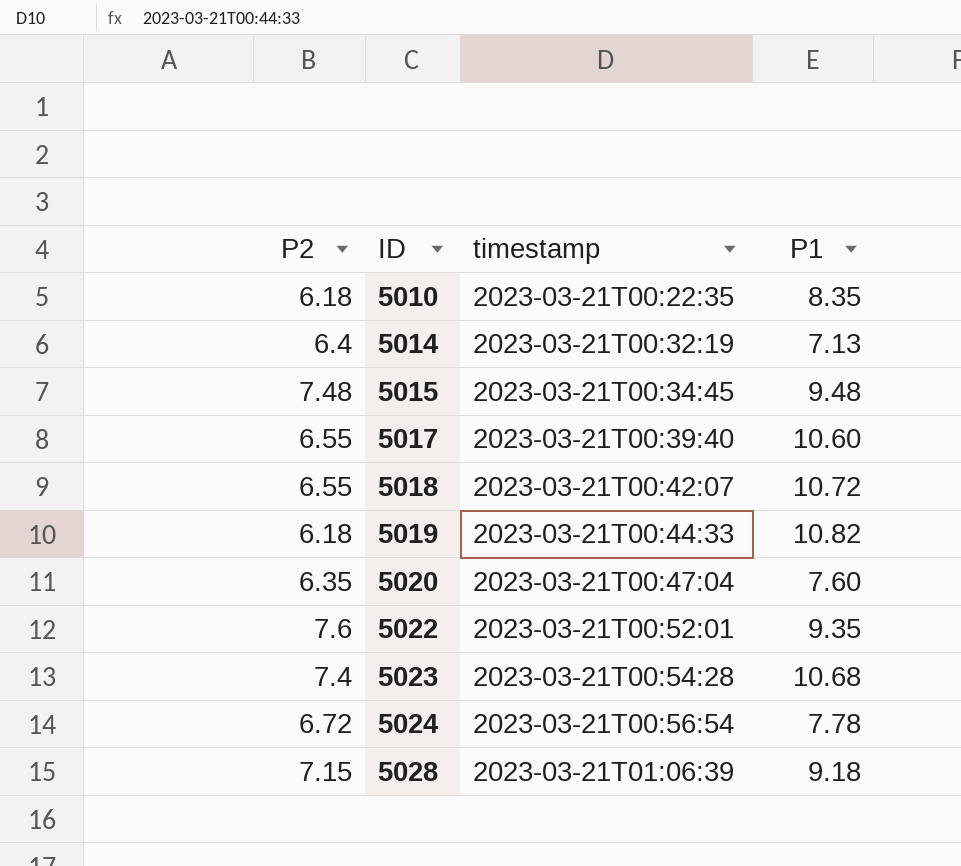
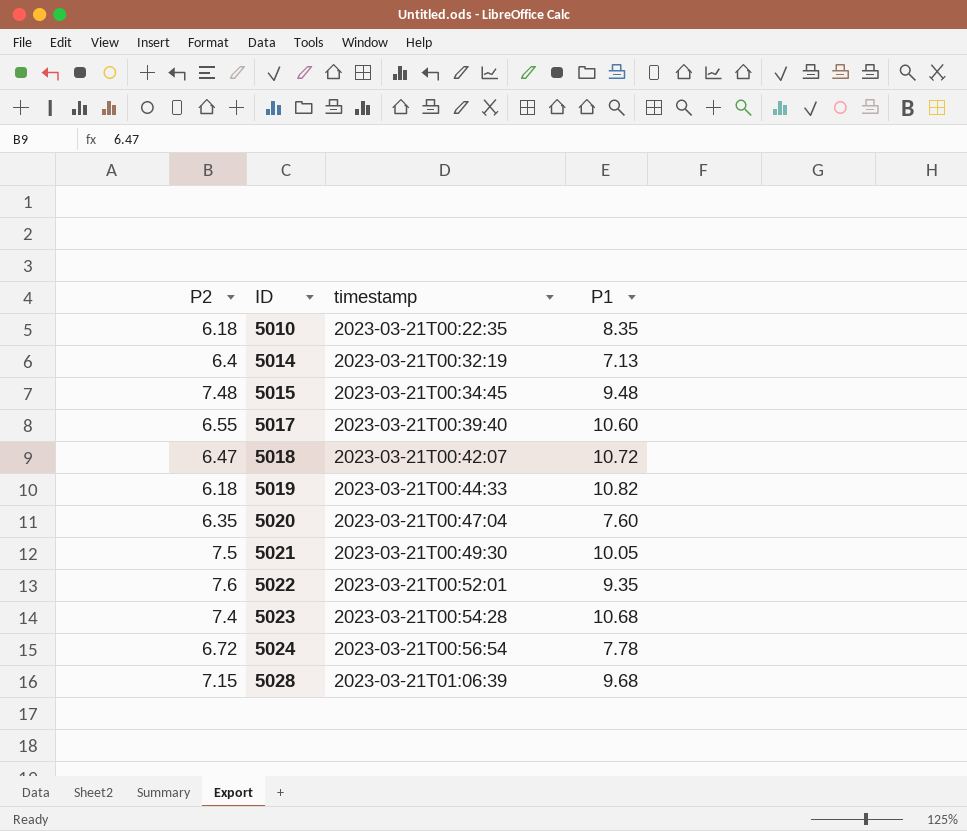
5018 | P2: 6.55 -> 6.47
row 5021: none -> 7.5 | 2023-03-21T00:49:30 | 10.05
5028 | P1: 9.18 -> 9.68

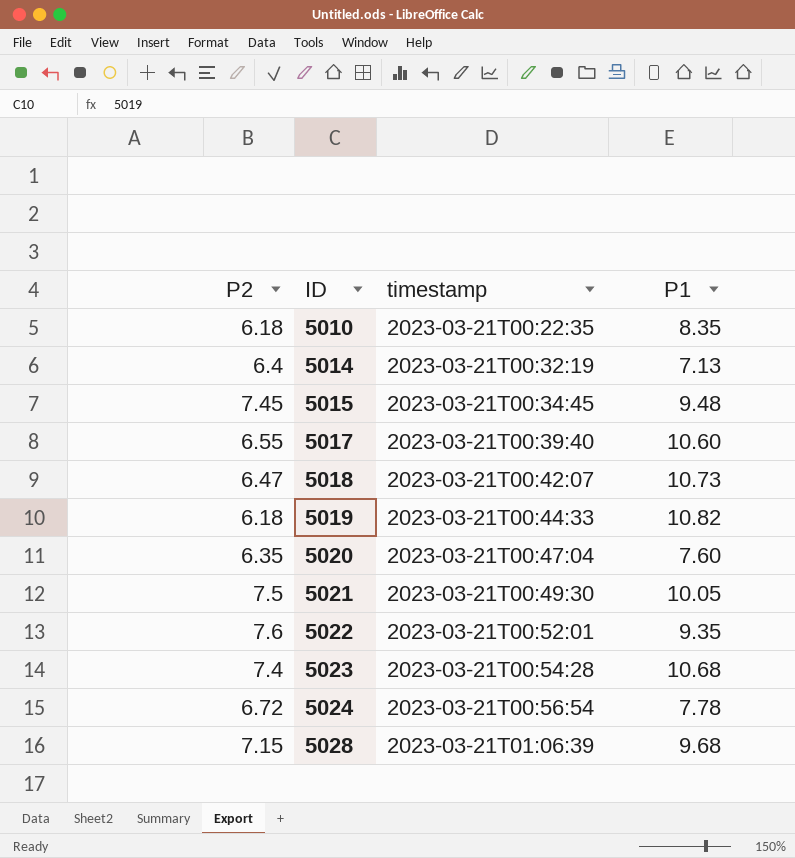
5015 | P2: 7.48 -> 7.45
5018 | P1: 10.72 -> 10.73

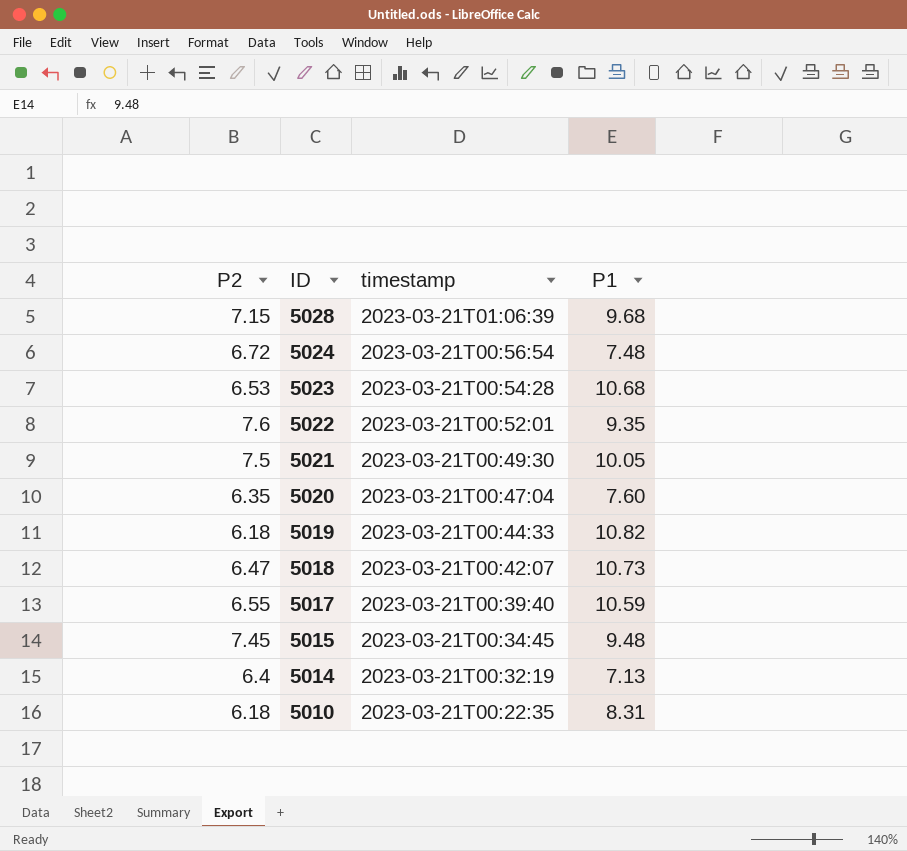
row order: ID ascending -> ID descending
5024 | P1: 7.78 -> 7.48
5023 | P2: 7.4 -> 6.53
5017 | P1: 10.60 -> 10.59
5010 | P1: 8.35 -> 8.31

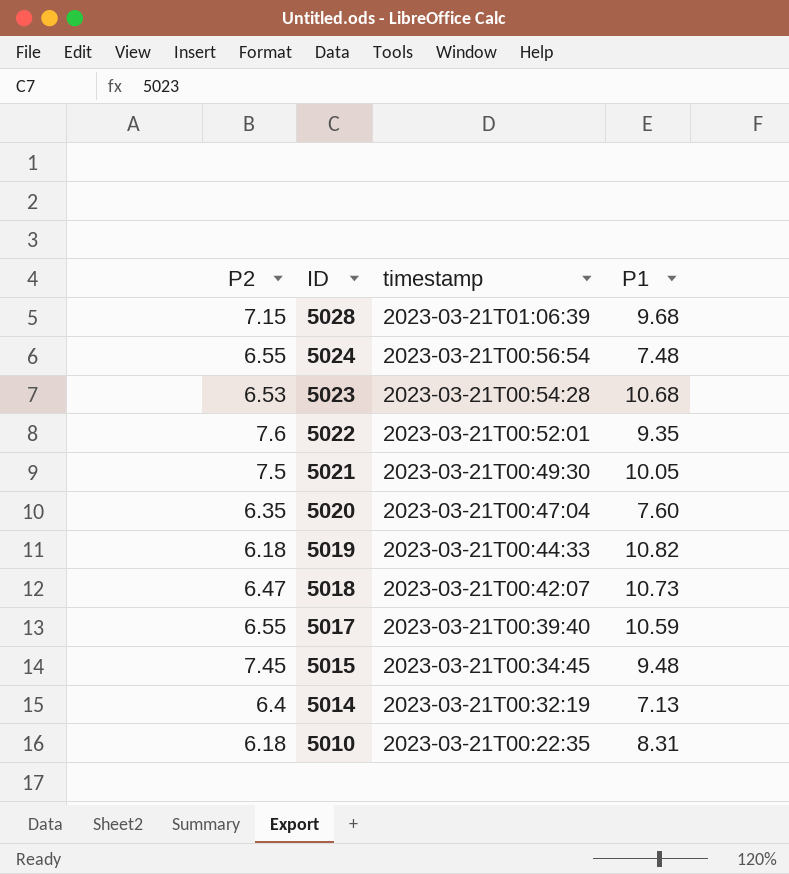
5024 | P2: 6.72 -> 6.55

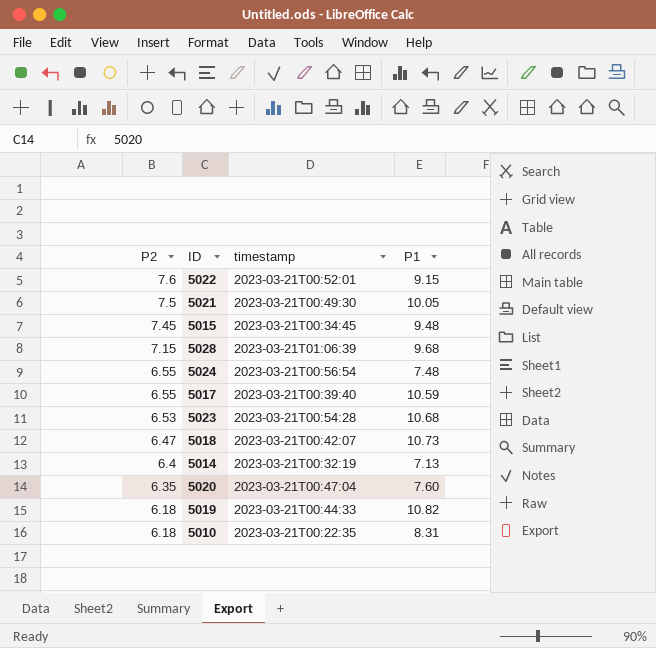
row order: ID descending -> P2 descending
5022 | P1: 9.35 -> 9.15

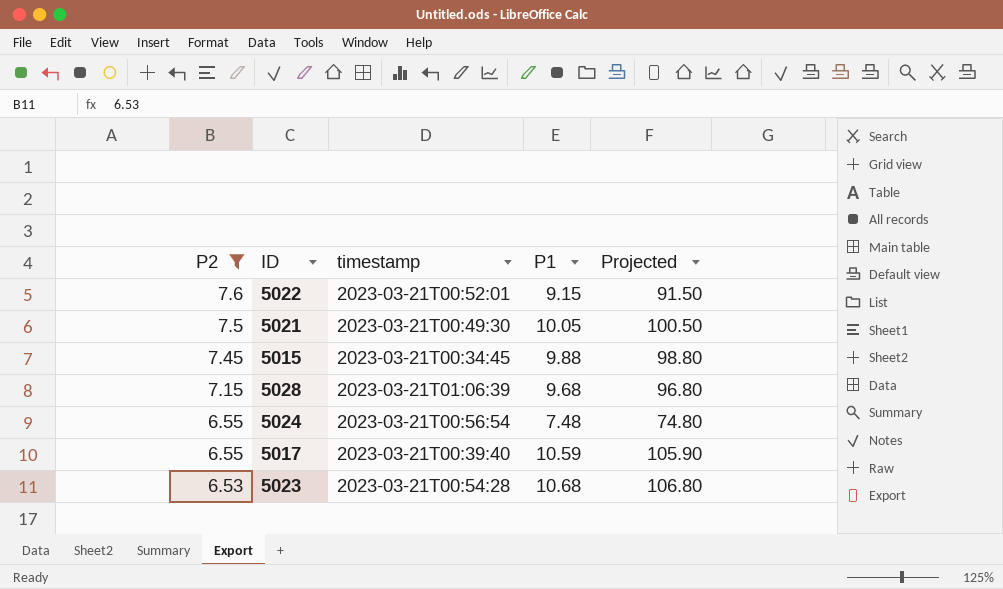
filter: none -> P2 >= 6.53
column Projected | formula: none -> [P1] * 10
5015 | P1: 9.48 -> 9.88

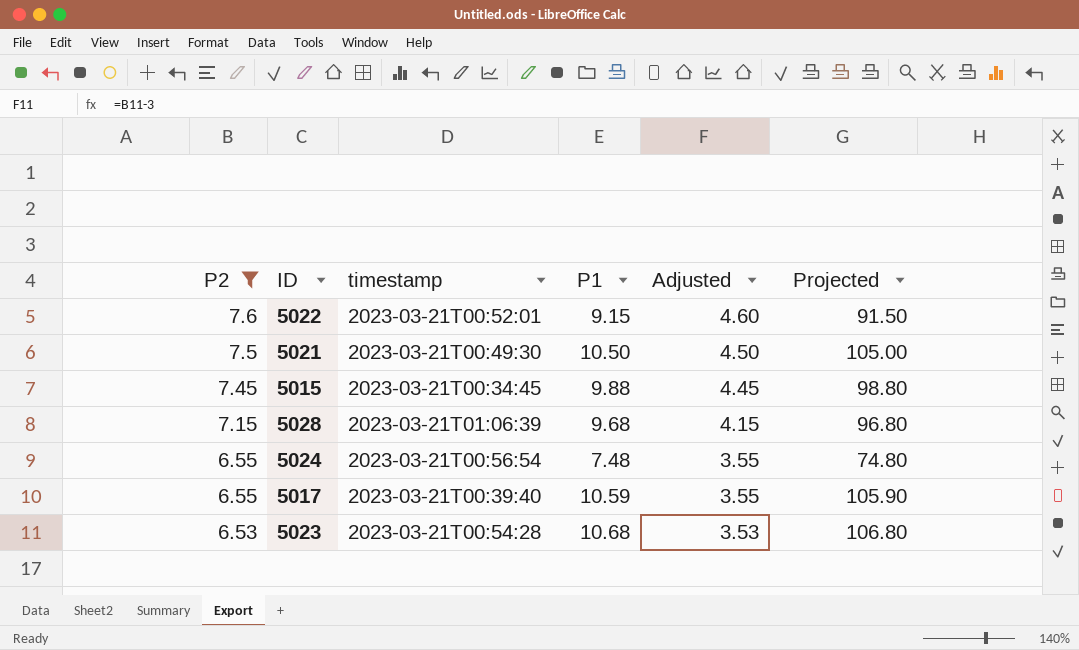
column Adjusted | formula: none -> [P2] - 3
5021 | P1: 10.05 -> 10.50
5021 | Projected: 100.50 -> 105.00

